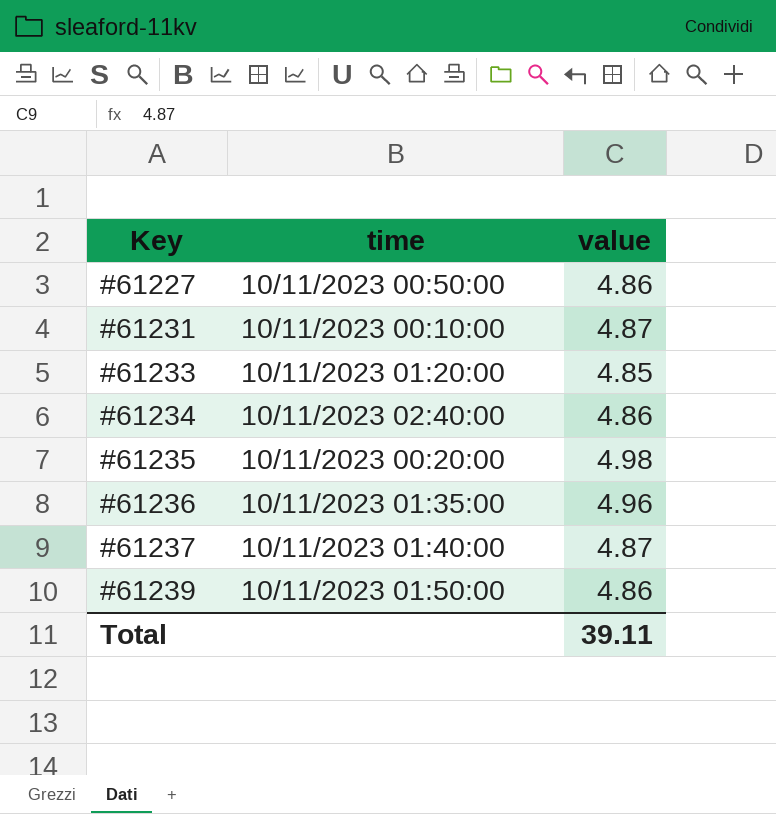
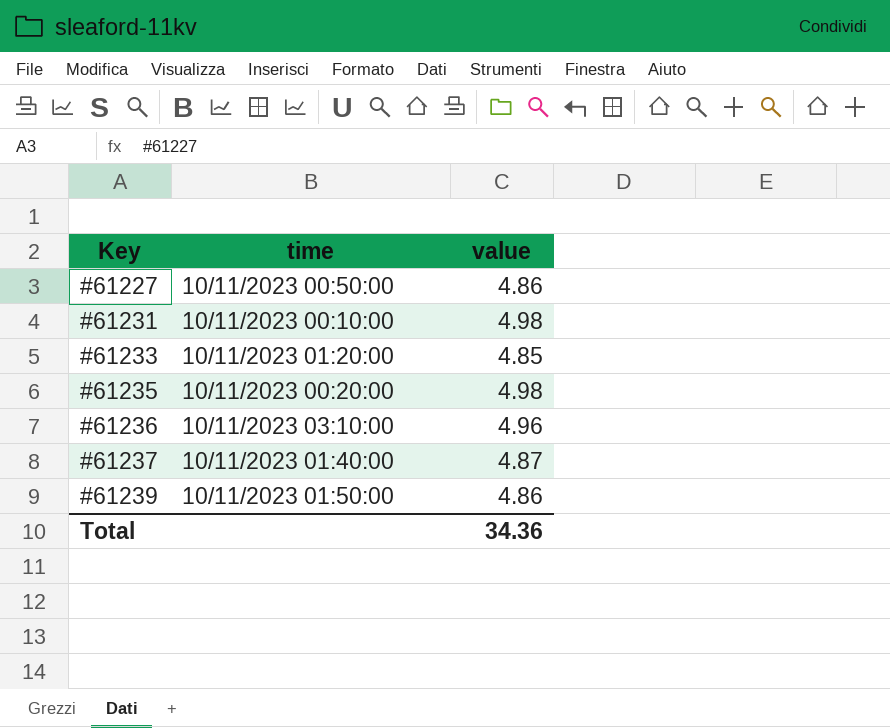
row #61234: 10/11/2023 02:40:00 | 4.86 -> none
#61231 | value: 4.87 -> 4.98
#61236 | time: 10/11/2023 01:35:00 -> 10/11/2023 03:10:00
Total | value: 39.11 -> 34.36

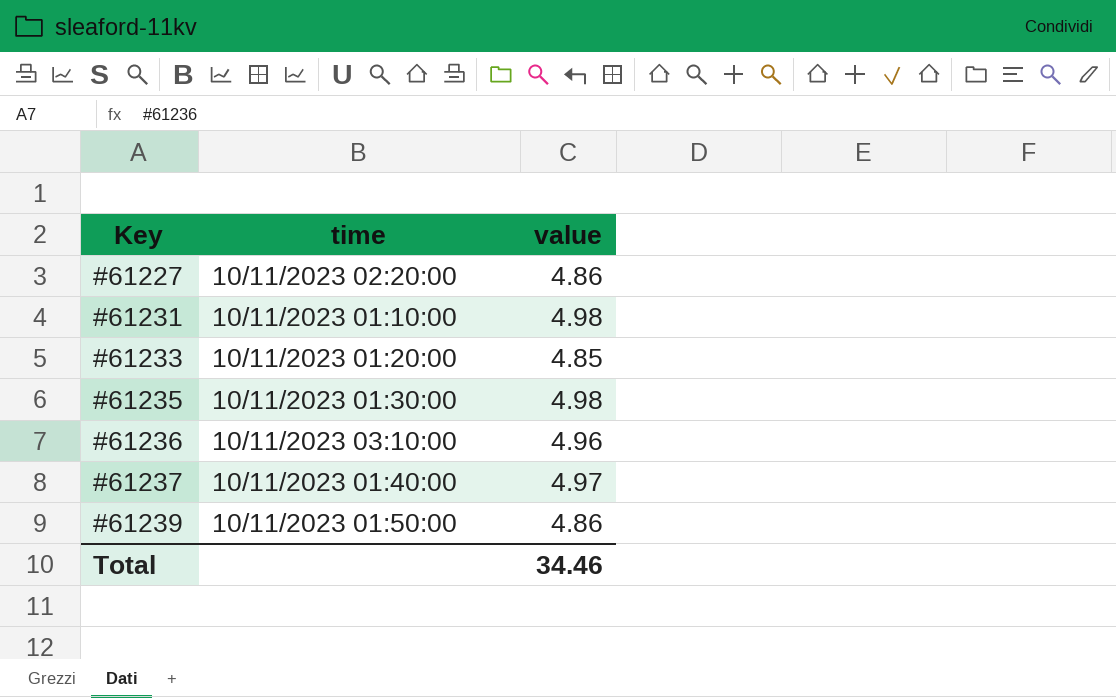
#61227 | time: 10/11/2023 00:50:00 -> 10/11/2023 02:20:00
#61231 | time: 10/11/2023 00:10:00 -> 10/11/2023 01:10:00
#61235 | time: 10/11/2023 00:20:00 -> 10/11/2023 01:30:00
#61237 | value: 4.87 -> 4.97
Total | value: 34.36 -> 34.46

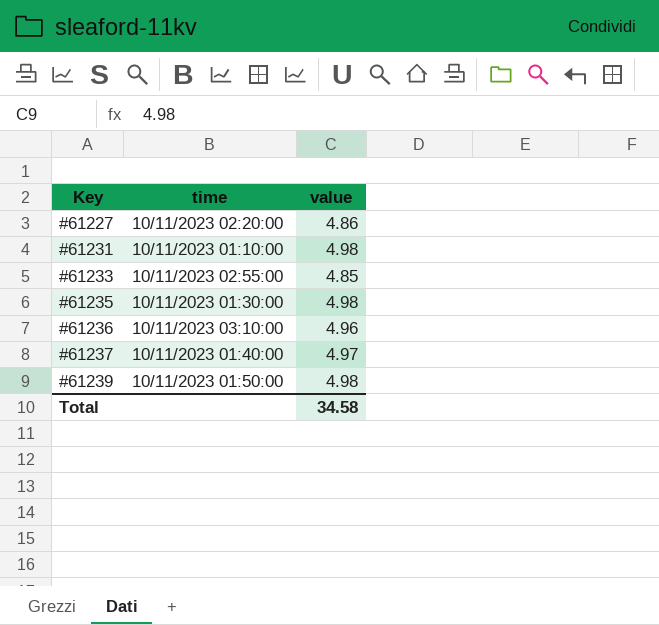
#61233 | time: 10/11/2023 01:20:00 -> 10/11/2023 02:55:00
#61239 | value: 4.86 -> 4.98
Total | value: 34.46 -> 34.58

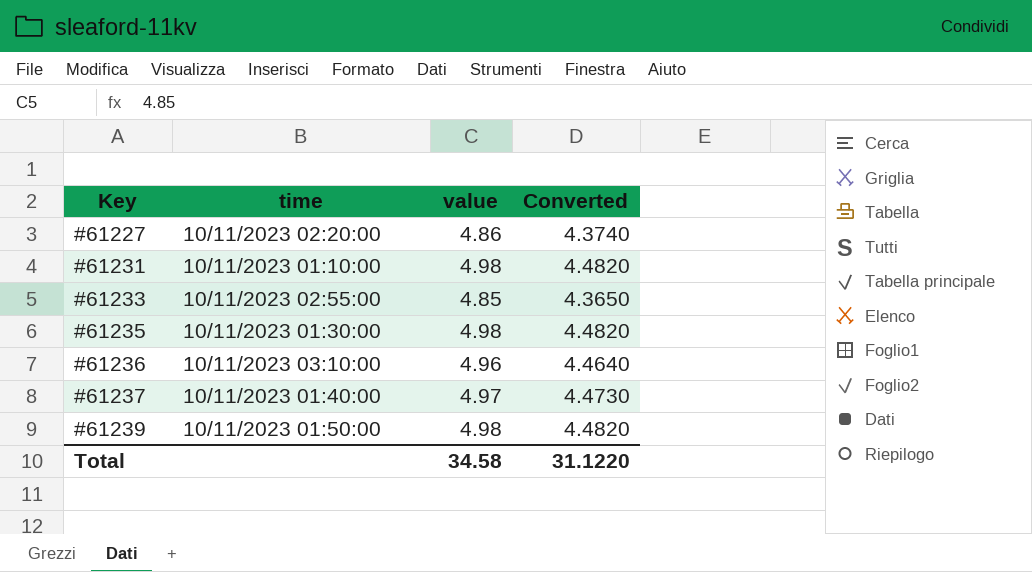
column Converted | formula: none -> [value] * 0.9

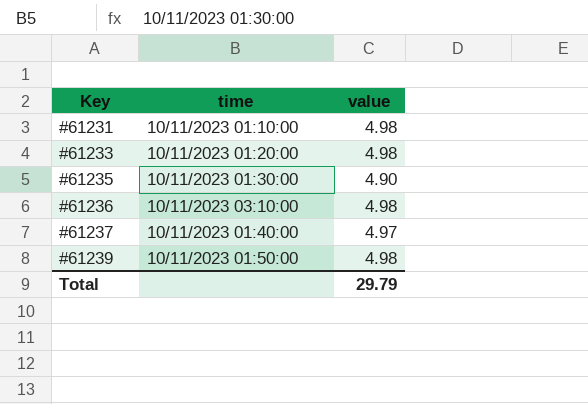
column Converted | formula: [value] * 0.9 -> none
row #61227: 10/11/2023 02:20:00 | 4.86 | 4.3740 -> none
#61233 | time: 10/11/2023 02:55:00 -> 10/11/2023 01:20:00
#61233 | value: 4.85 -> 4.98
#61235 | value: 4.98 -> 4.90
#61236 | value: 4.96 -> 4.98
Total | value: 34.58 -> 29.79

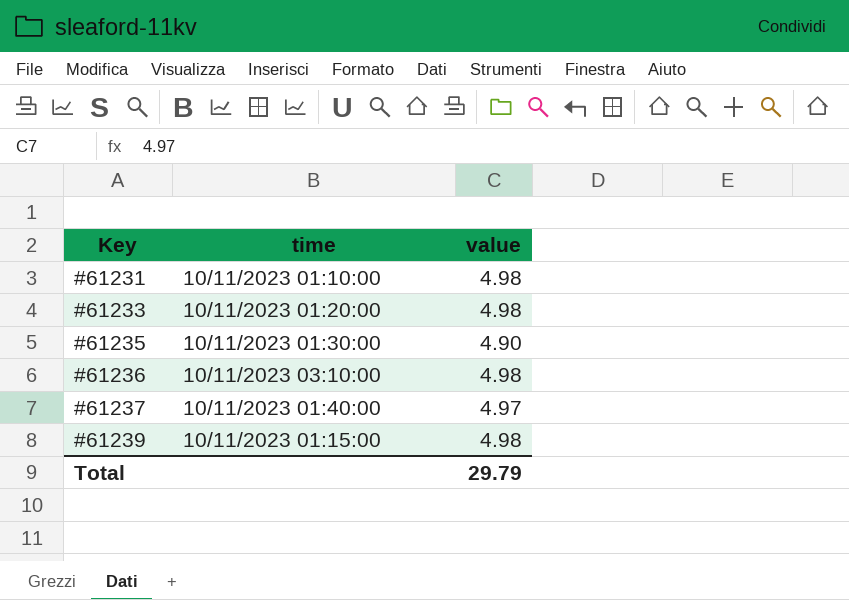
#61239 | time: 10/11/2023 01:50:00 -> 10/11/2023 01:15:00

